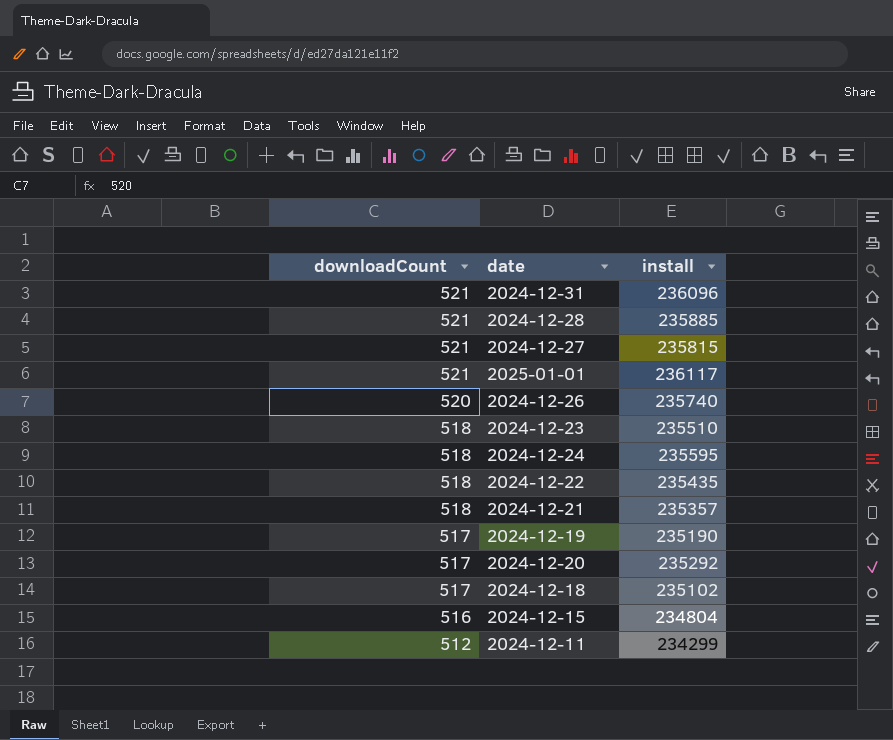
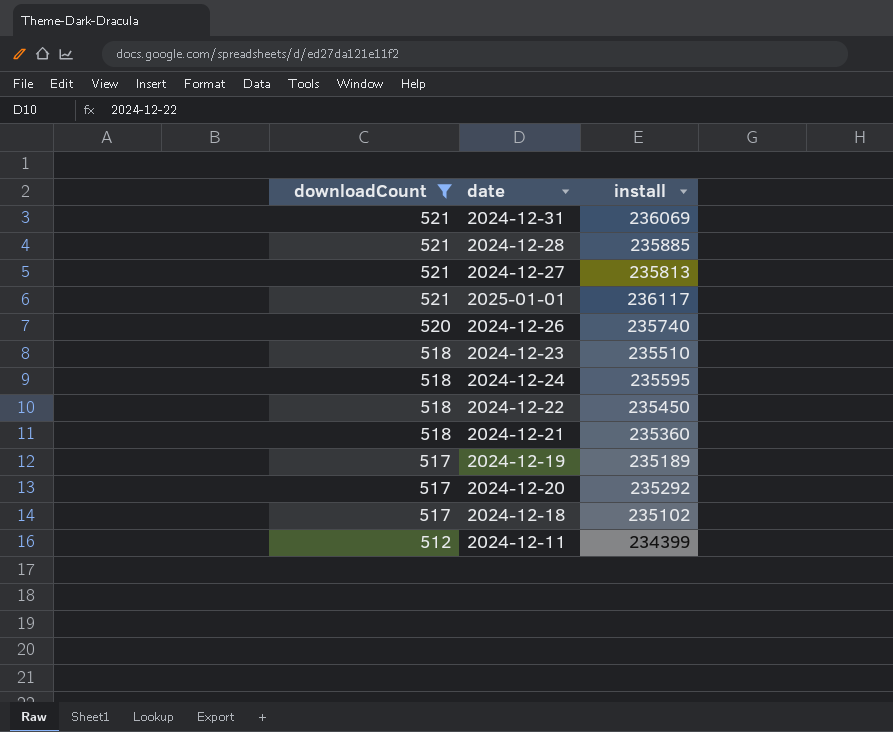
filter: none -> downloadCount != 516
2024-12-31 | install: 236096 -> 236069
2024-12-27 | install: 235815 -> 235813
2024-12-22 | install: 235435 -> 235450
2024-12-21 | install: 235357 -> 235360
2024-12-19 | install: 235190 -> 235189
2024-12-11 | install: 234299 -> 234399

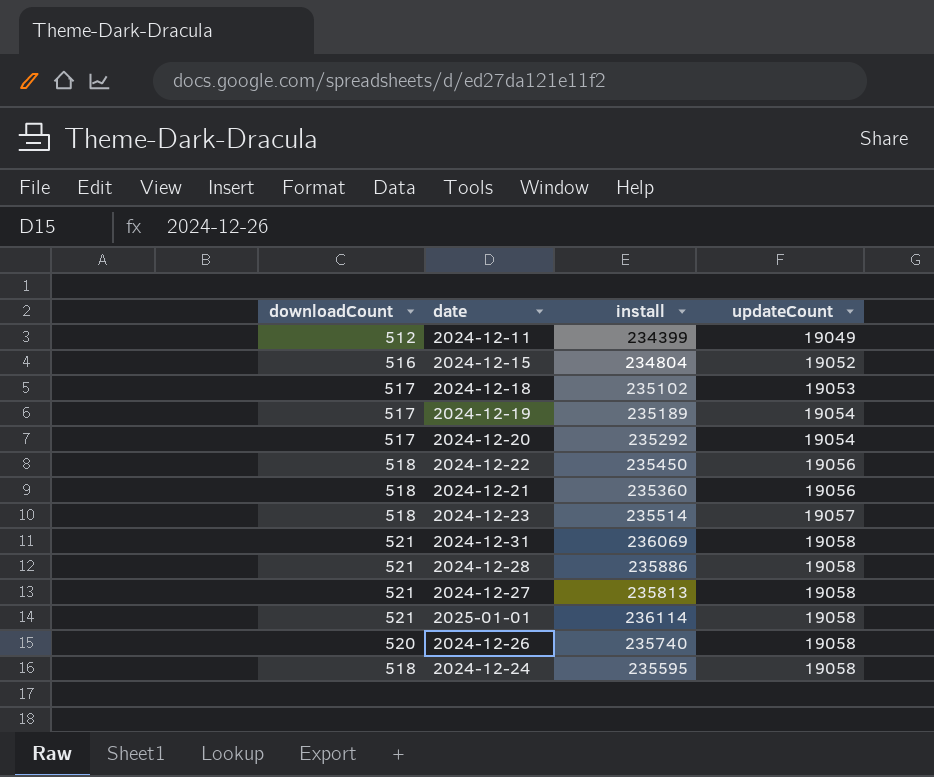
filter: downloadCount != 516 -> none
row order: downloadCount descending -> updateCount ascending
column updateCount | position: none -> 4
2024-12-23 | install: 235510 -> 235514
2024-12-28 | install: 235885 -> 235886
2025-01-01 | install: 236117 -> 236114

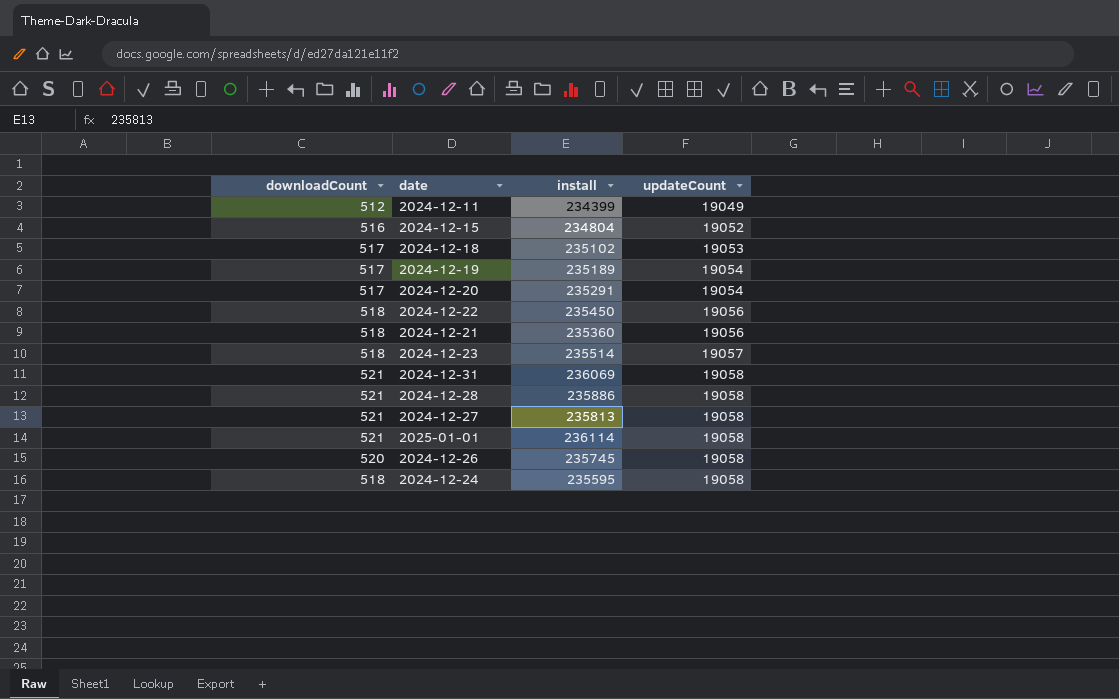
2024-12-20 | install: 235292 -> 235291
2024-12-26 | install: 235740 -> 235745

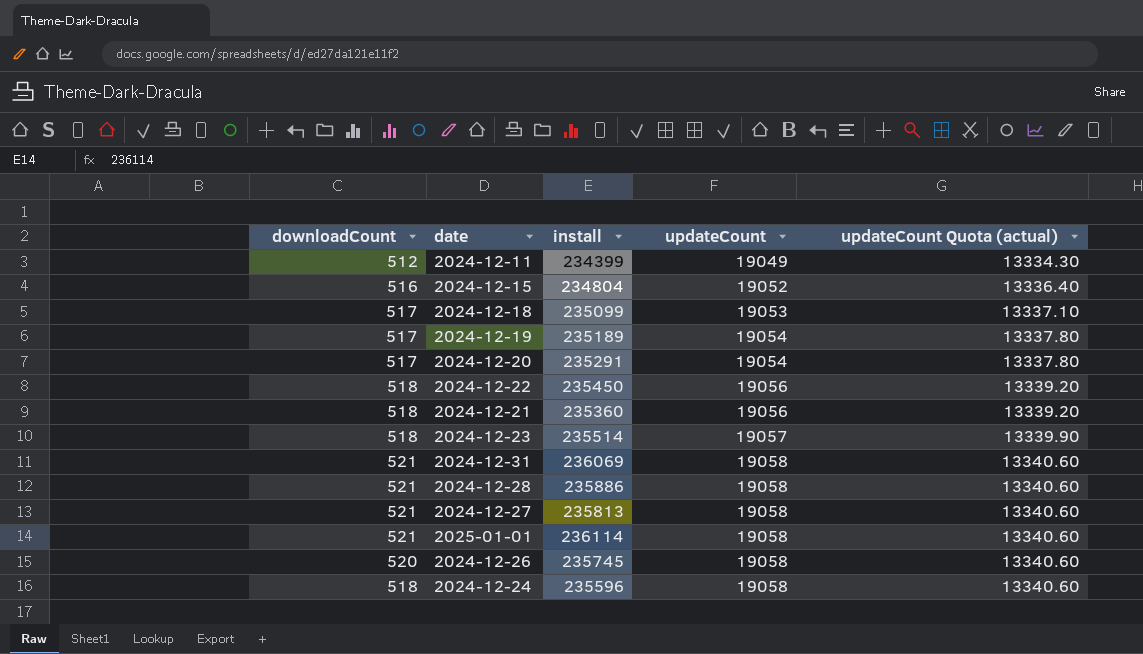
column updateCount Quota (actual) | formula: none -> [updateCount] * 0.7
2024-12-18 | install: 235102 -> 235099
2024-12-24 | install: 235595 -> 235596

